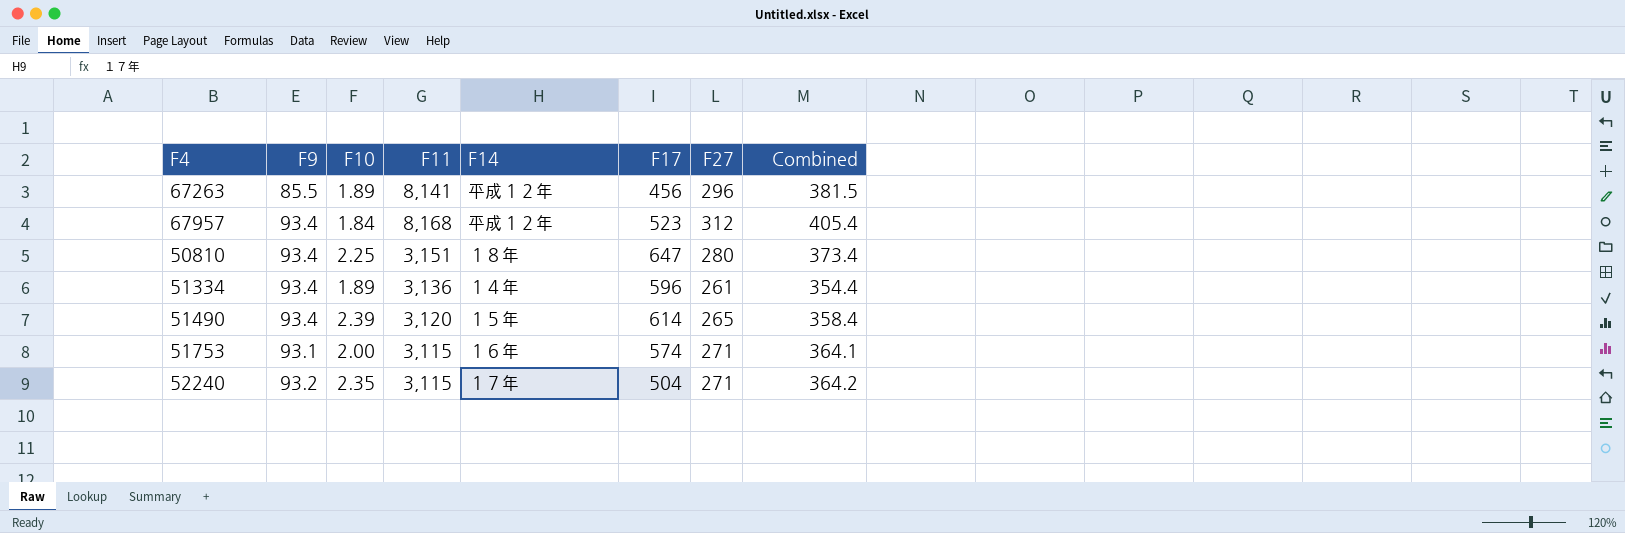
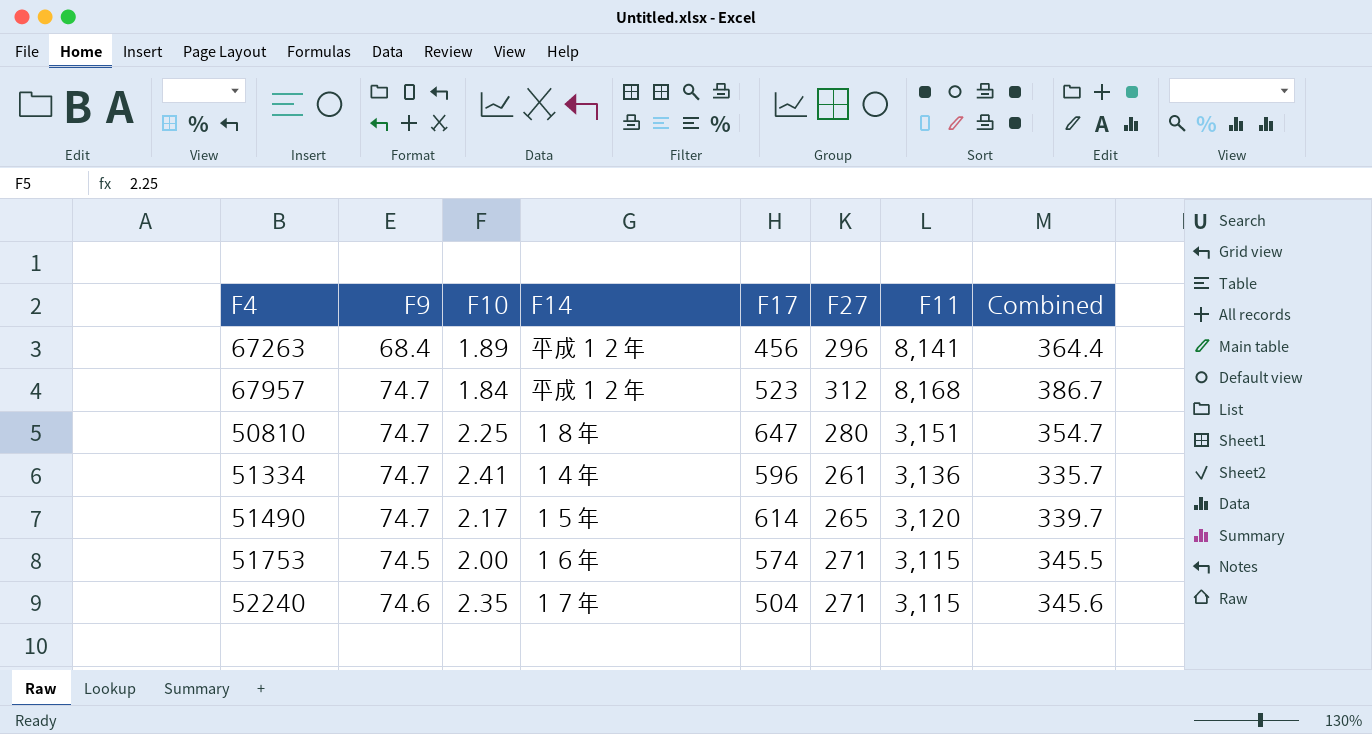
column F11 | position: 4 -> 7
67263 | F9: 85.5 -> 68.4
67263 | Combined: 381.5 -> 364.4
67957 | F9: 93.4 -> 74.7
67957 | Combined: 405.4 -> 386.7
50810 | F9: 93.4 -> 74.7
50810 | Combined: 373.4 -> 354.7
51334 | F9: 93.4 -> 74.7
51334 | F10: 1.89 -> 2.41
51334 | Combined: 354.4 -> 335.7
51490 | F9: 93.4 -> 74.7
51490 | F10: 2.39 -> 2.17
51490 | Combined: 358.4 -> 339.7
51753 | F9: 93.1 -> 74.5
51753 | Combined: 364.1 -> 345.5
52240 | F9: 93.2 -> 74.6
52240 | Combined: 364.2 -> 345.6

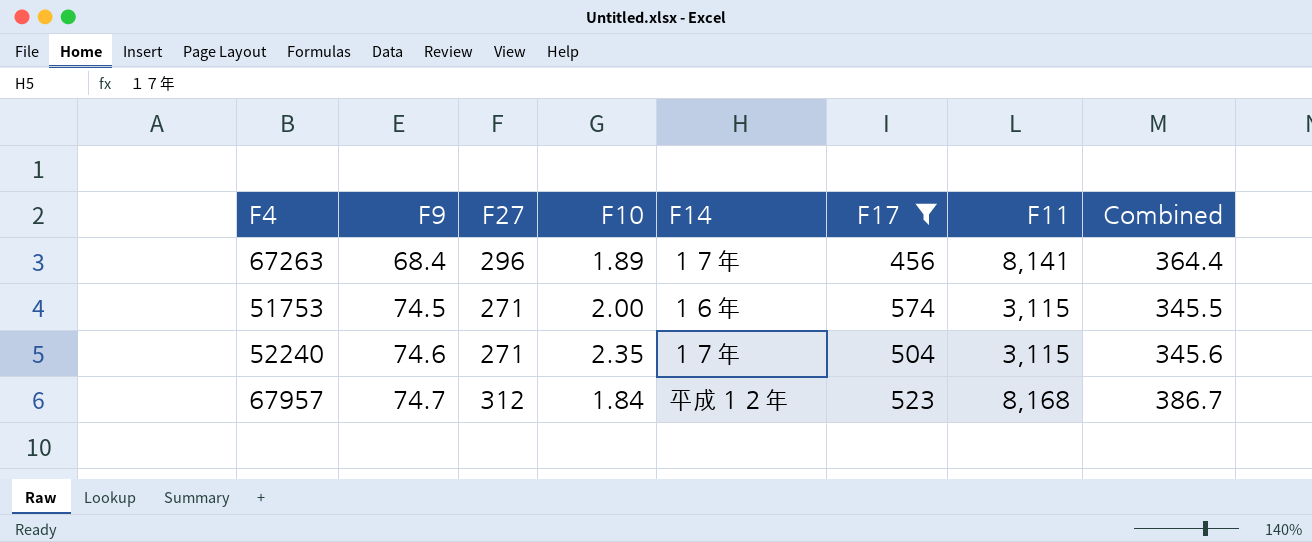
filter: none -> F17 <= 574
row order: none -> F9 ascending
column F27 | position: 6 -> 3
67263 | F14: 平成１２年 -> １７年

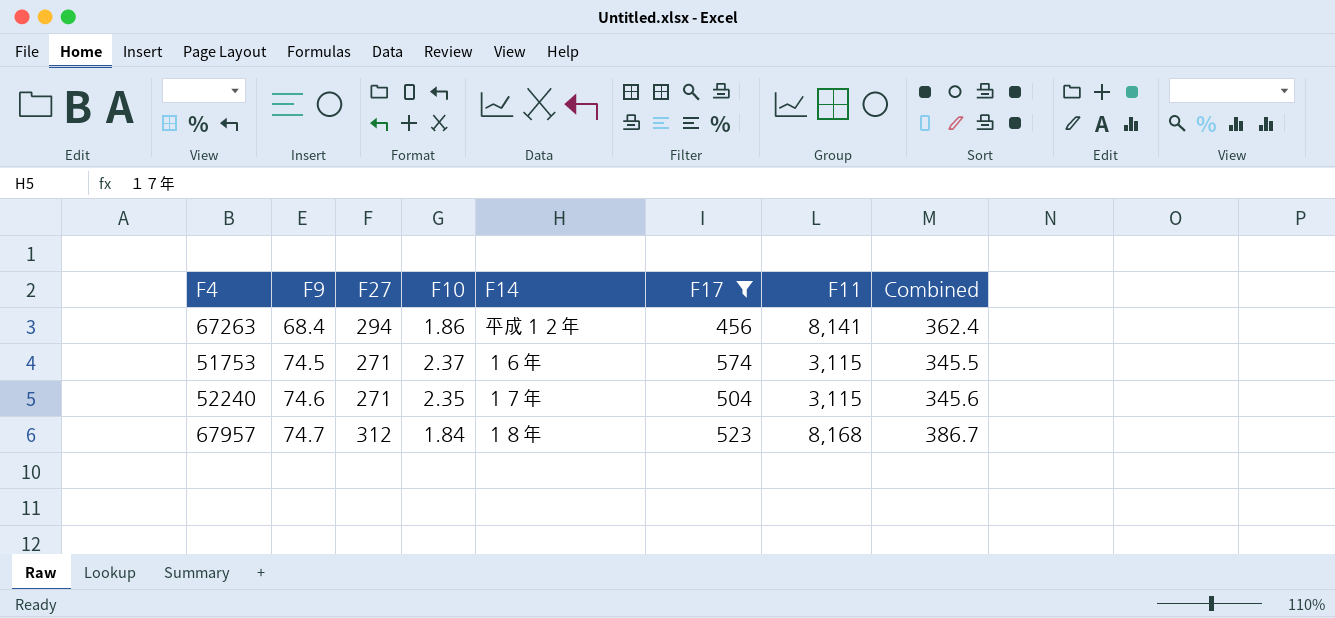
67263 | F27: 296 -> 294
67263 | F10: 1.89 -> 1.86
67263 | F14: １７年 -> 平成１２年
67263 | Combined: 364.4 -> 362.4
51753 | F10: 2.00 -> 2.37
67957 | F14: 平成１２年 -> １８年

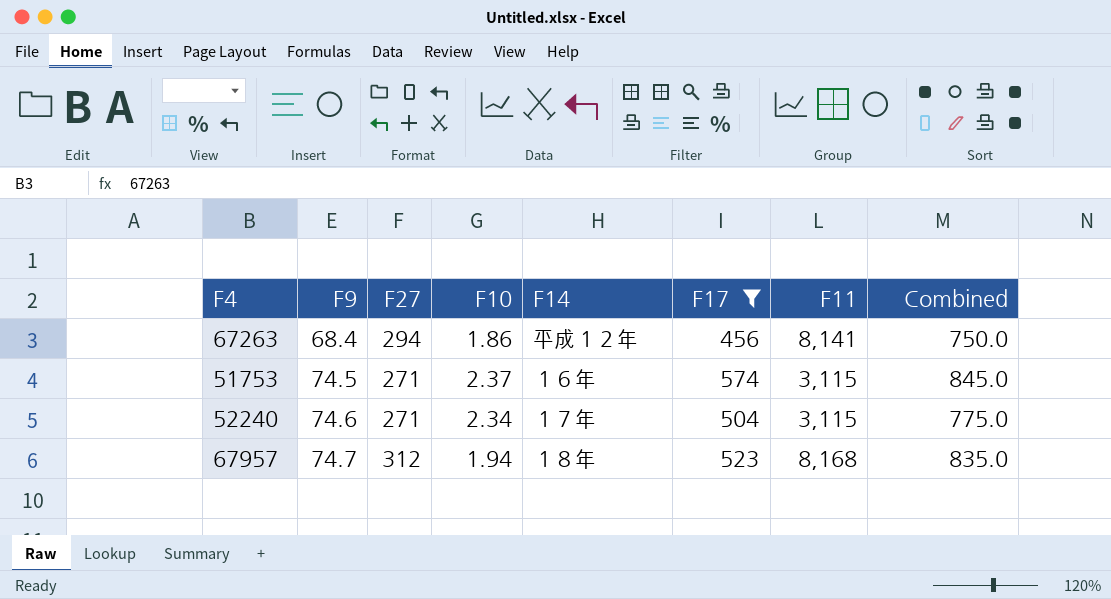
column Combined | formula: [F9] + [F27] -> [F27] + [F17]
52240 | F10: 2.35 -> 2.34
67957 | F10: 1.84 -> 1.94

